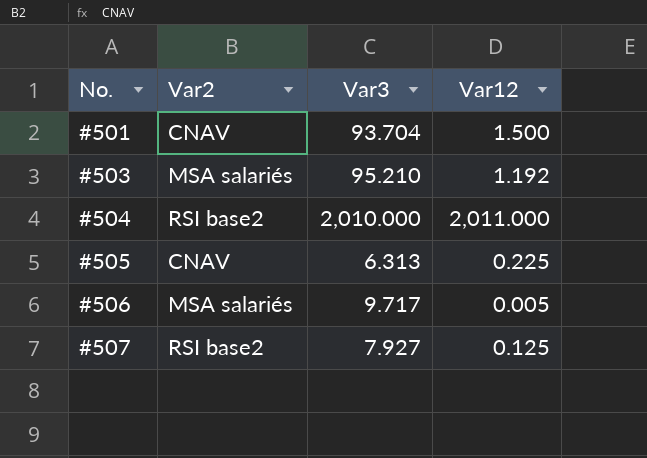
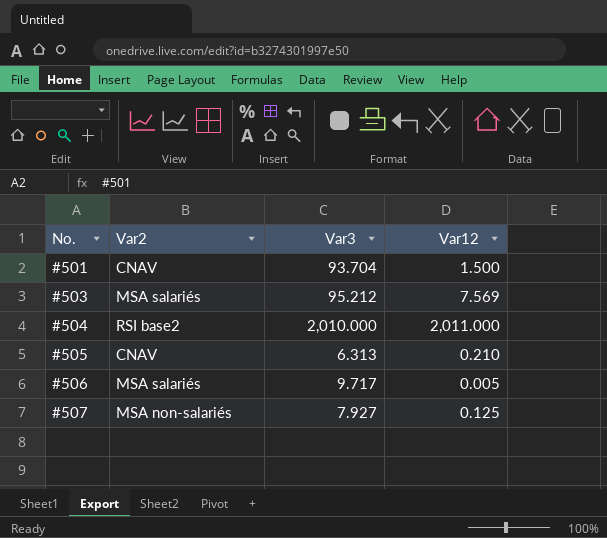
#503 | Var3: 95.210 -> 95.212
#503 | Var12: 1.192 -> 7.569
#505 | Var12: 0.225 -> 0.210
#507 | Var2: RSI base2 -> MSA non-salariés

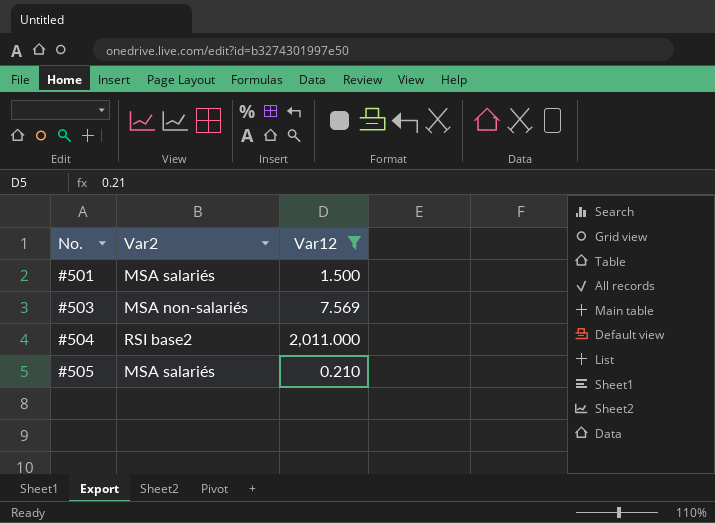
filter: none -> Var12 >= 0.210
column Var3 | position: 3 -> none
#501 | Var2: CNAV -> MSA salariés
#503 | Var2: MSA salariés -> MSA non-salariés
#505 | Var2: CNAV -> MSA salariés

